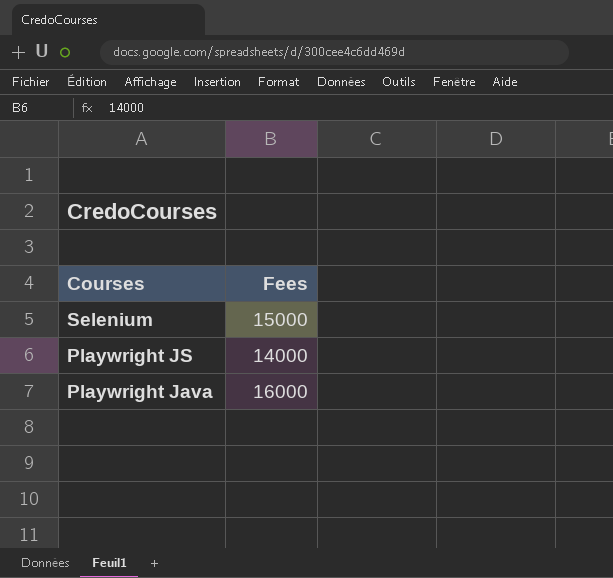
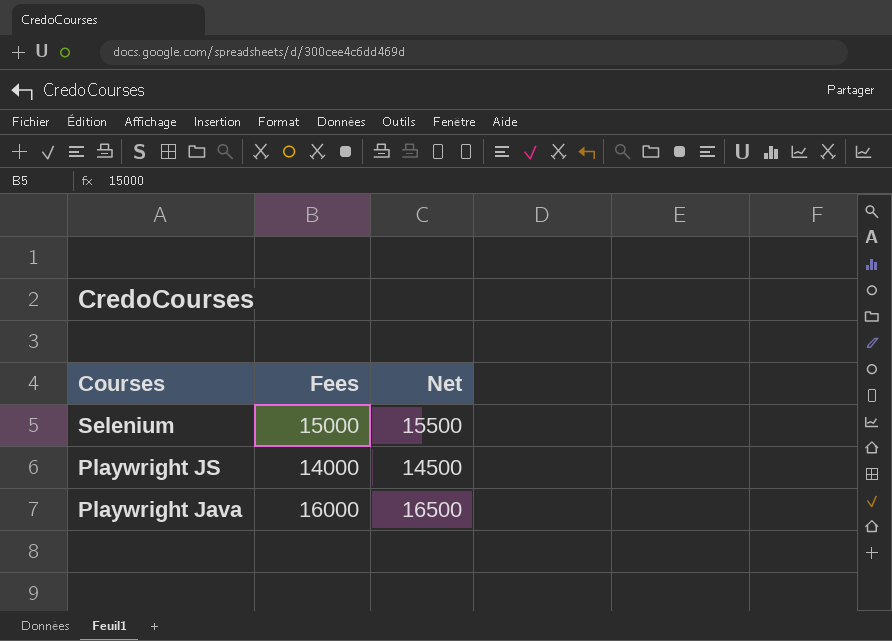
column Net | formula: none -> [Fees] + 500

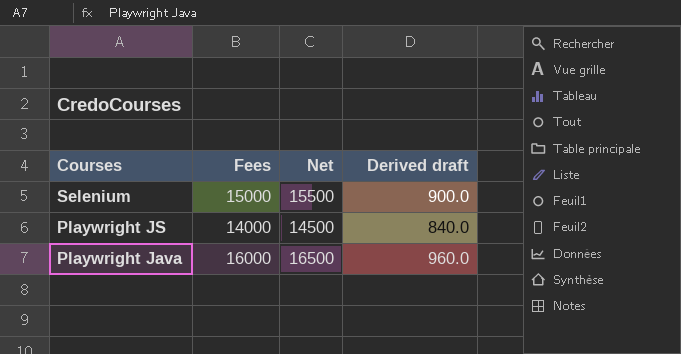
column Derived draft | formula: none -> [Fees] * 0.06

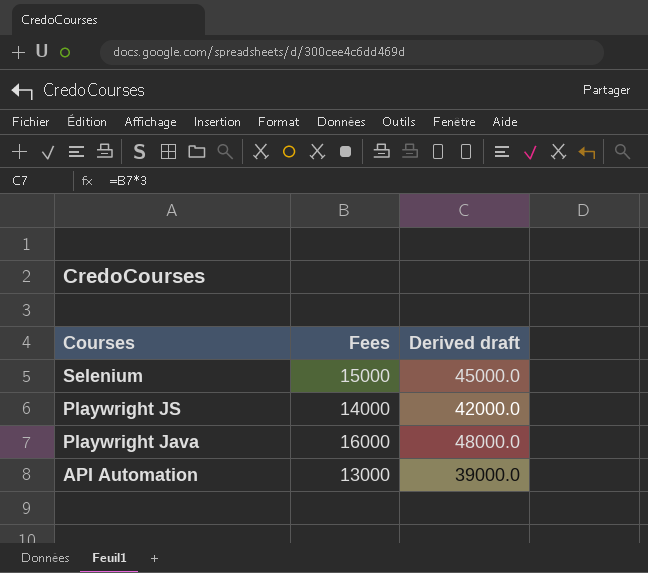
column Net | formula: [Fees] + 500 -> none
column Derived draft | formula: [Fees] * 0.06 -> [Fees] * 3
row API Automation: none -> 13000 | 39000.0

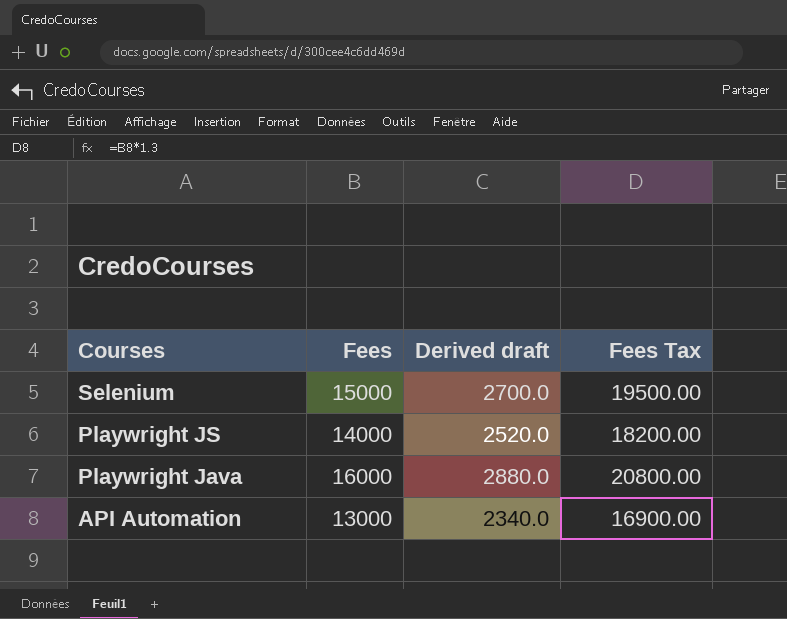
column Derived draft | formula: [Fees] * 3 -> [Fees] * 0.18
column Fees Tax | formula: none -> [Fees] * 1.3

